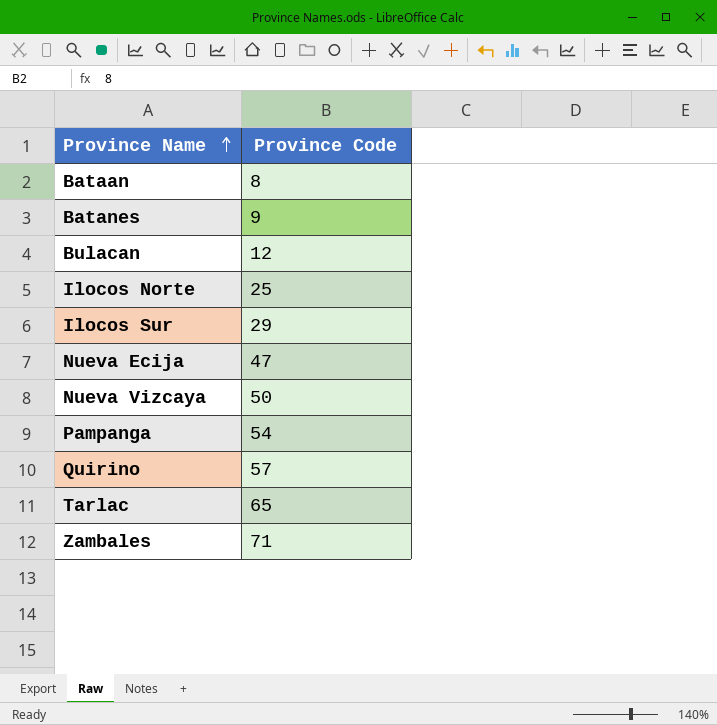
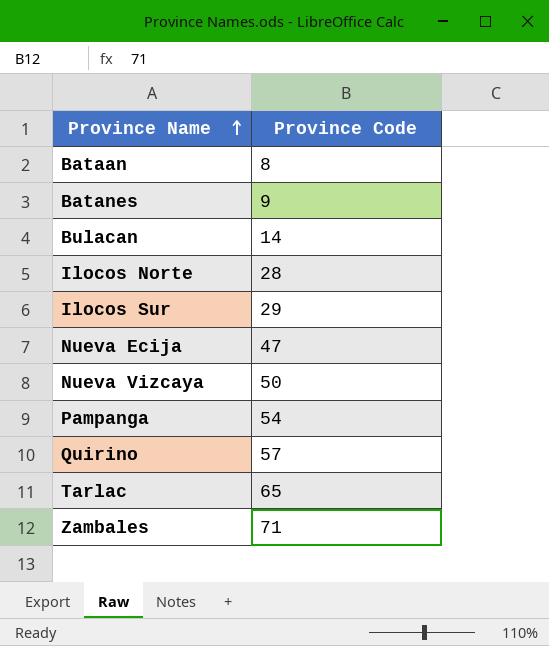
Bulacan | Province Code: 12 -> 14
Ilocos Norte | Province Code: 25 -> 28

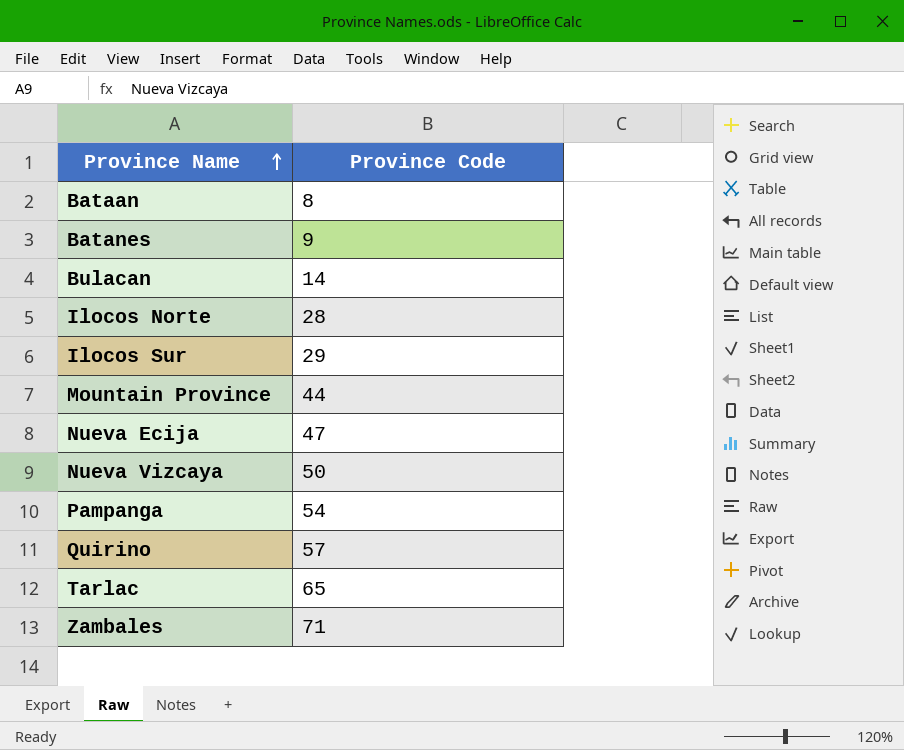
row Mountain Province: none -> 44

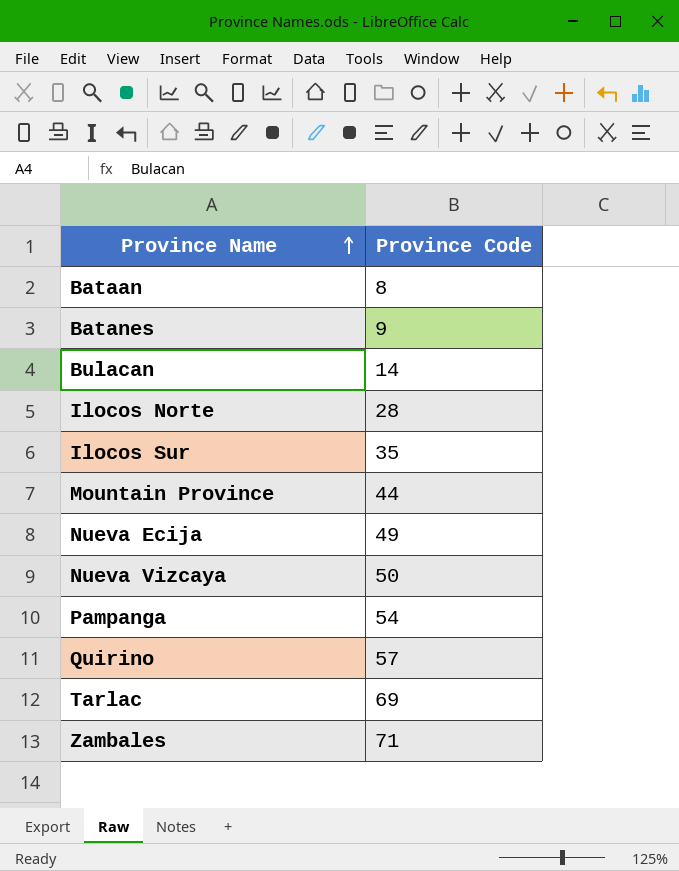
Ilocos Sur | Province Code: 29 -> 35
Nueva Ecija | Province Code: 47 -> 49
Tarlac | Province Code: 65 -> 69

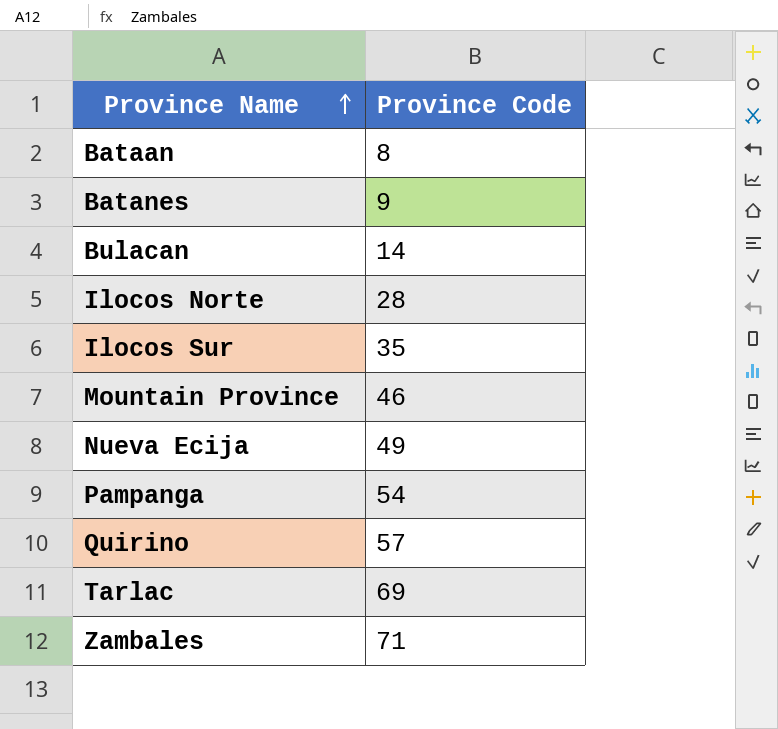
row Nueva Vizcaya: 50 -> none
Mountain Province | Province Code: 44 -> 46

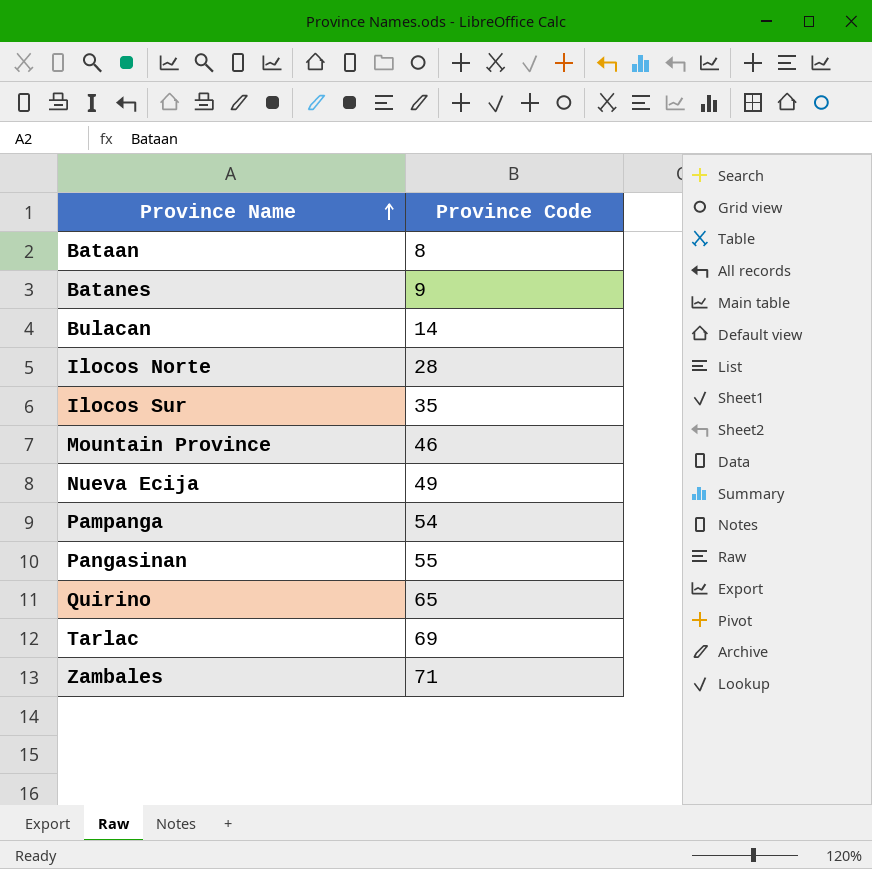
row Pangasinan: none -> 55
Quirino | Province Code: 57 -> 65

